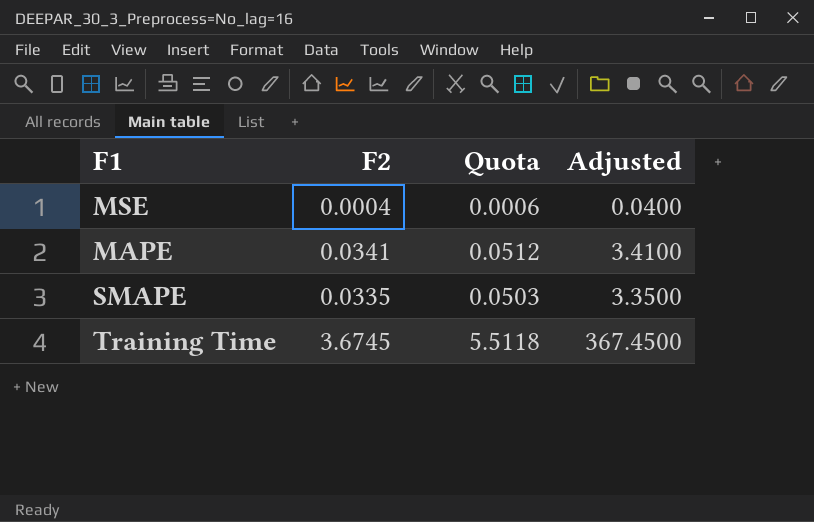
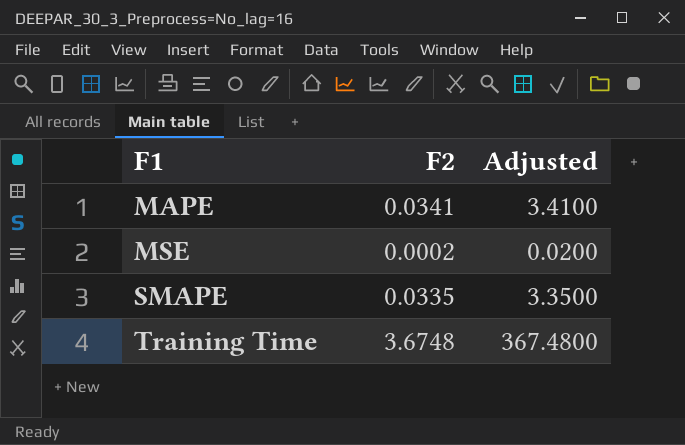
row order: none -> F1 ascending
column Quota | formula: [F2] * 1.5 -> none
MSE | F2: 0.0004 -> 0.0002
MSE | Adjusted: 0.0400 -> 0.0200
Training Time | F2: 3.6745 -> 3.6748
Training Time | Adjusted: 367.4500 -> 367.4800

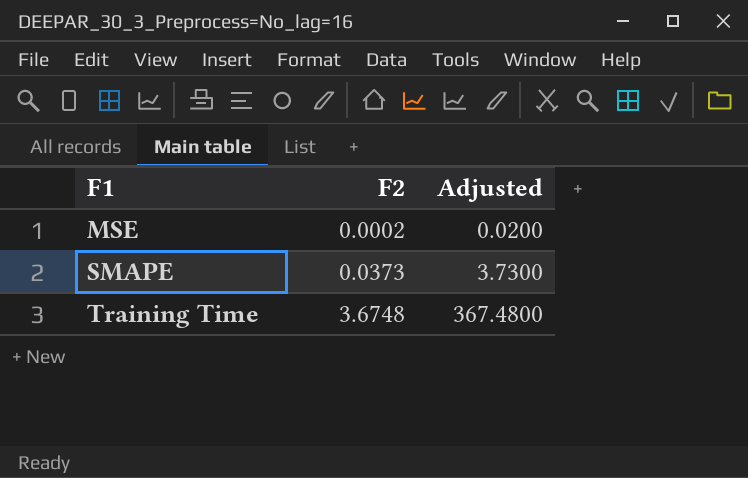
row MAPE: 0.0341 | 3.4100 -> none
SMAPE | F2: 0.0335 -> 0.0373
SMAPE | Adjusted: 3.3500 -> 3.7300

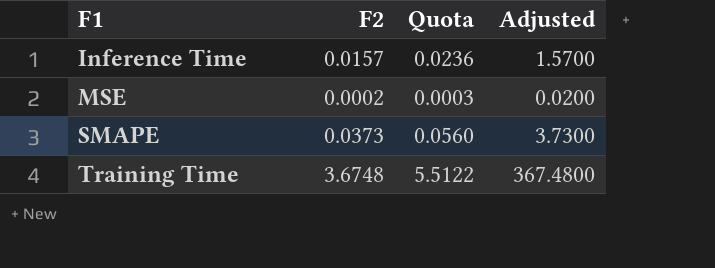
column Quota | formula: none -> [F2] * 1.5
row Inference Time: none -> 0.0157 | 0.0236 | 1.5700

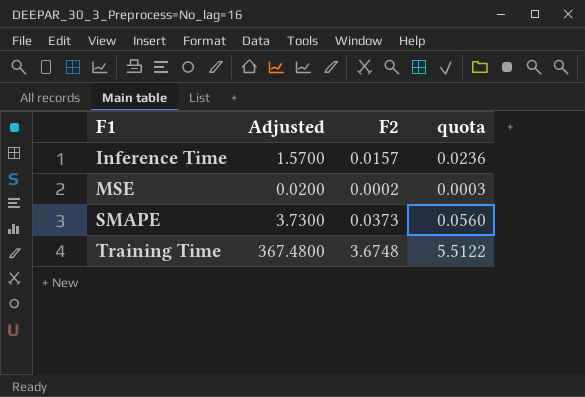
column Adjusted | position: 4 -> 2
column name: Quota -> quota

